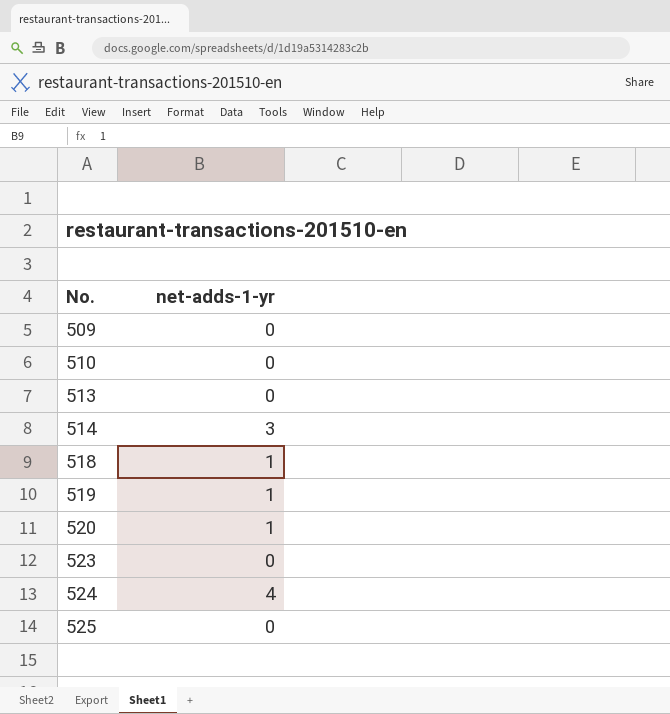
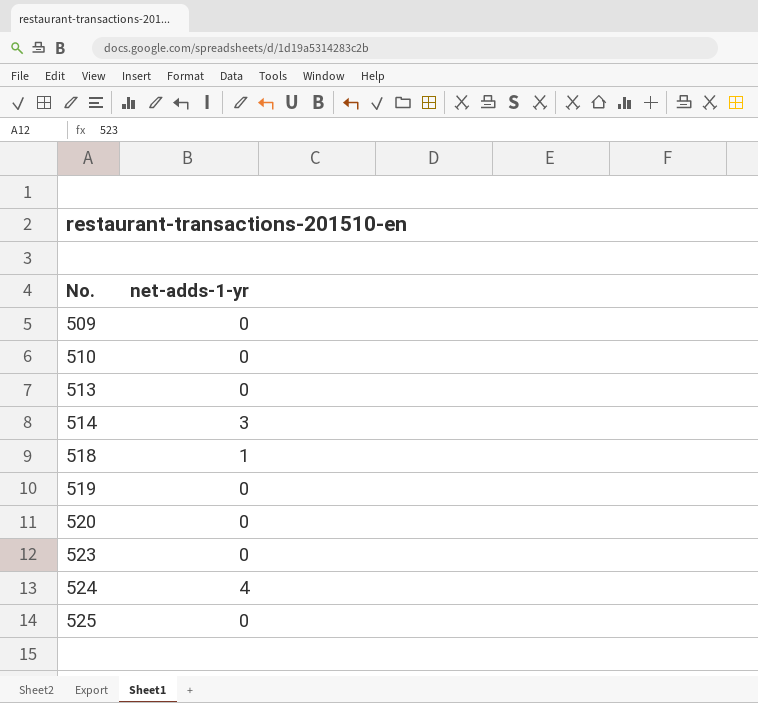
519 | net-adds-1-yr: 1 -> 0
520 | net-adds-1-yr: 1 -> 0

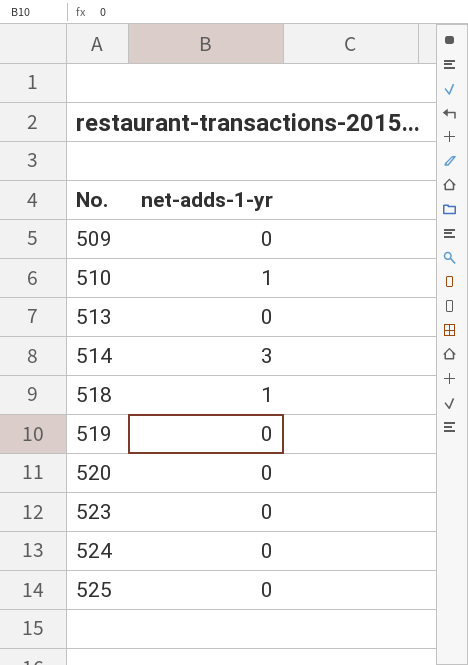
510 | net-adds-1-yr: 0 -> 1
524 | net-adds-1-yr: 4 -> 0

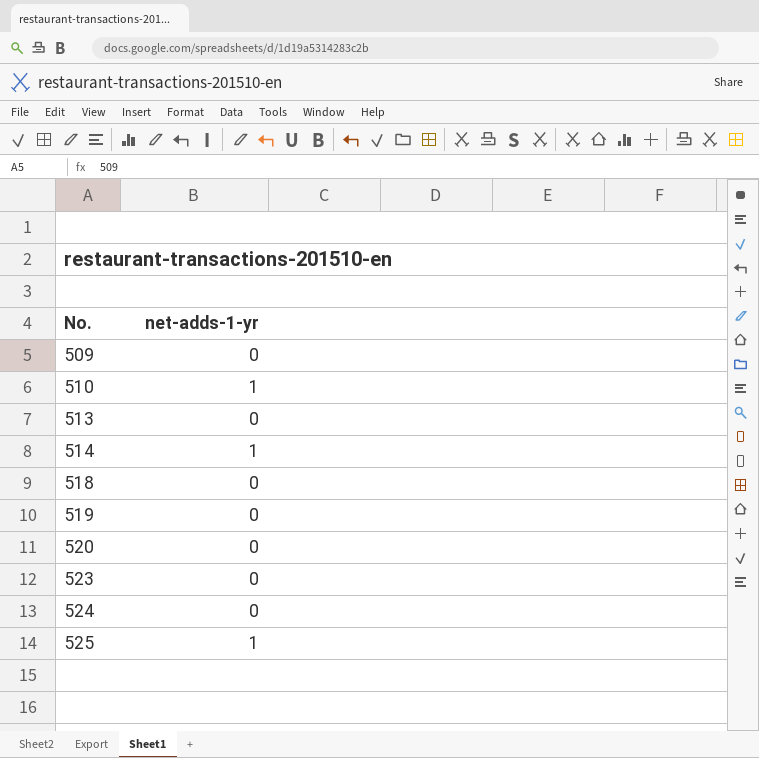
514 | net-adds-1-yr: 3 -> 1
518 | net-adds-1-yr: 1 -> 0
525 | net-adds-1-yr: 0 -> 1

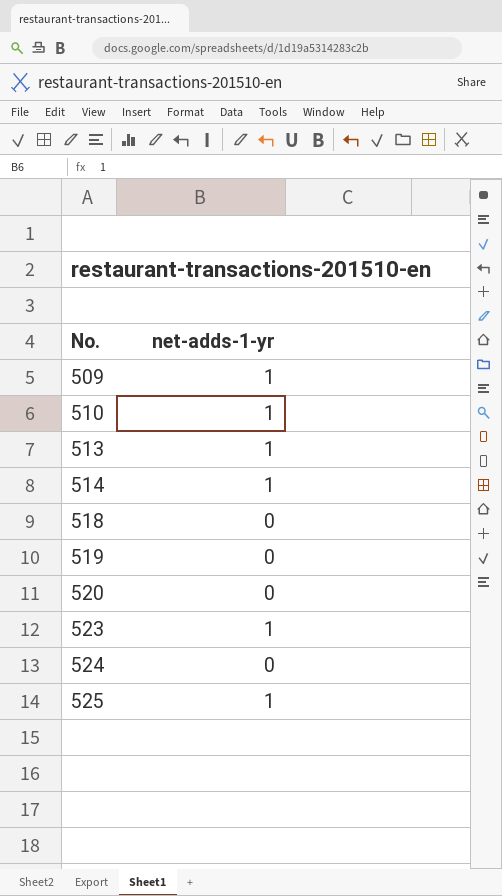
509 | net-adds-1-yr: 0 -> 1
513 | net-adds-1-yr: 0 -> 1
523 | net-adds-1-yr: 0 -> 1

